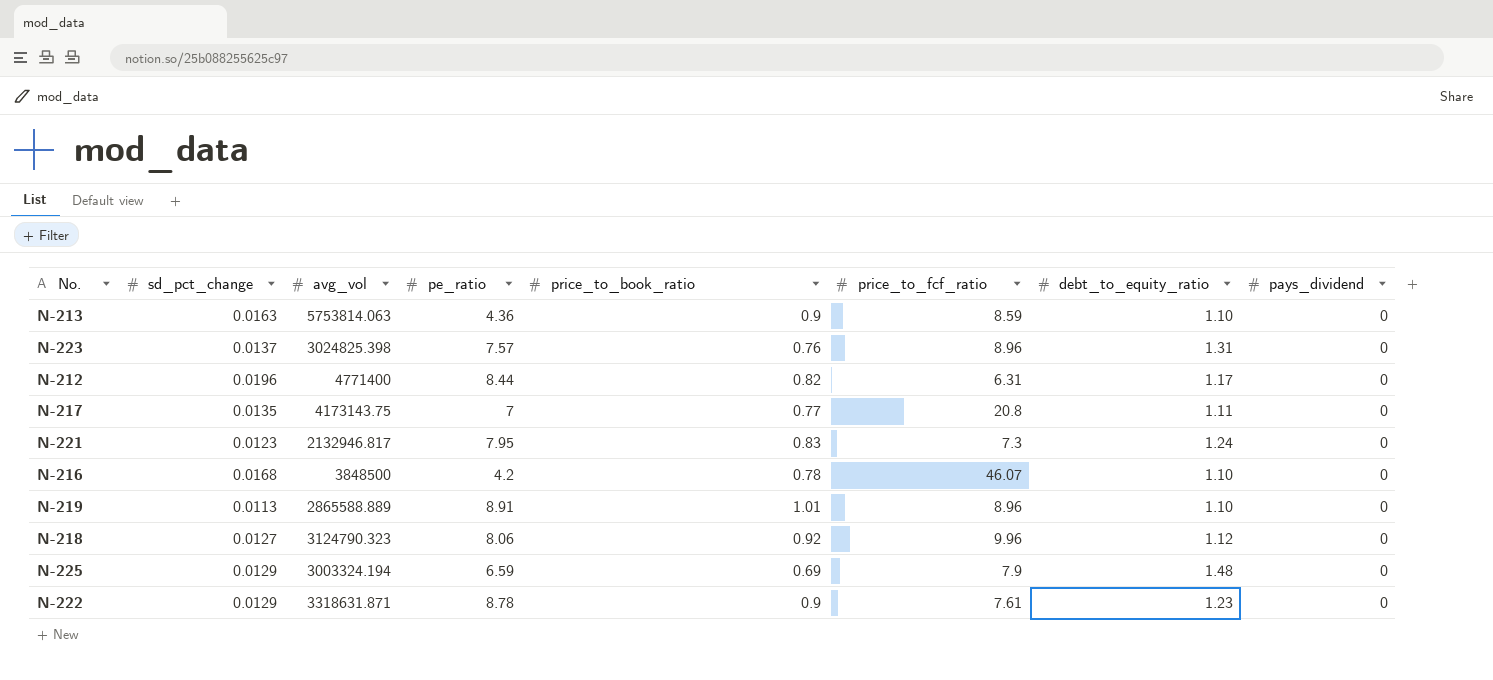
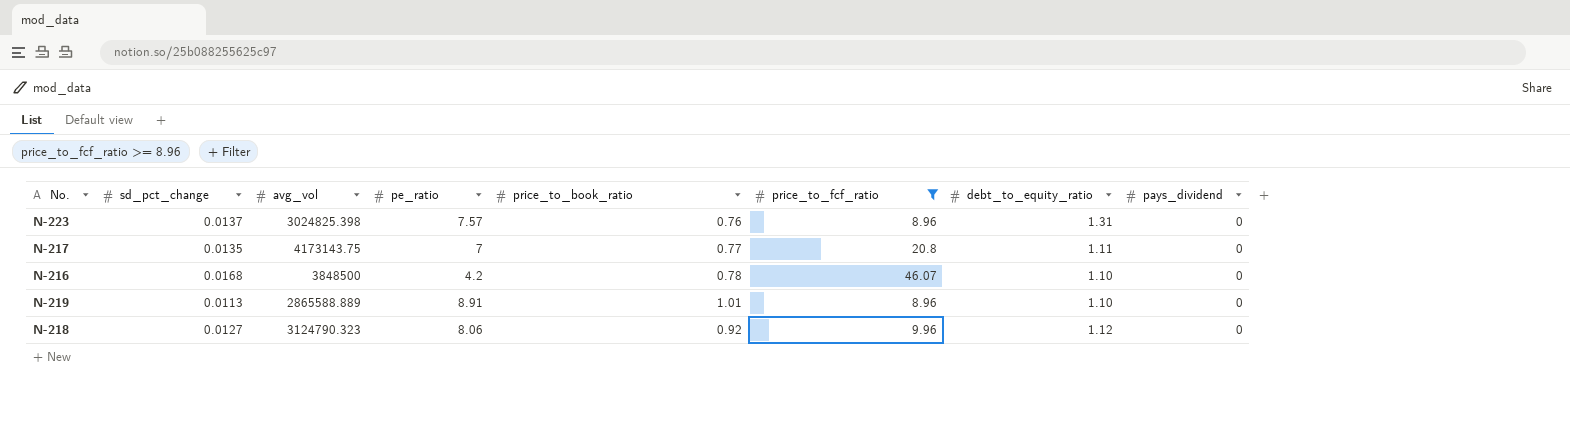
filter: none -> price_to_fcf_ratio >= 8.96

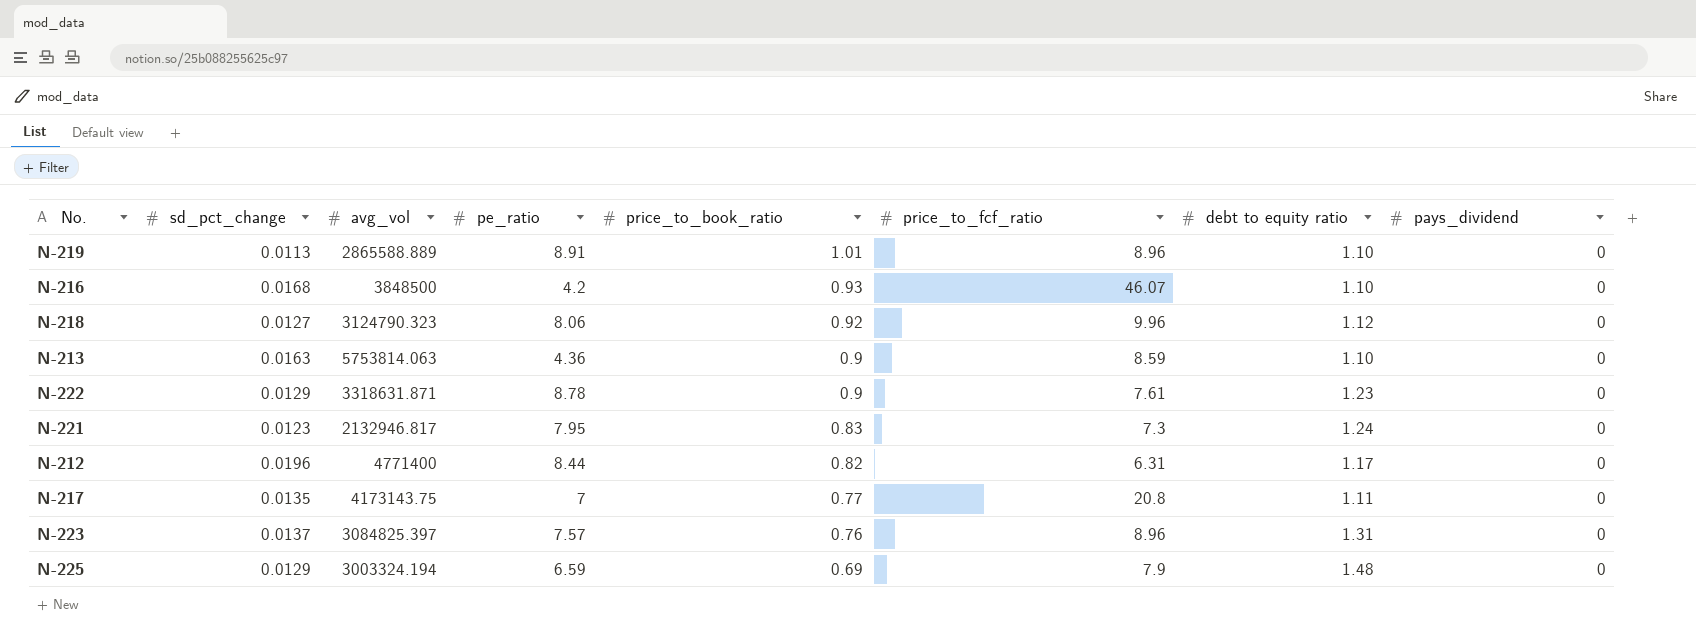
filter: price_to_fcf_ratio >= 8.96 -> none
row order: none -> price_to_book_ratio descending
column name: debt_to_equity_ratio -> debt to equity ratio
N-216 | price_to_book_ratio: 0.78 -> 0.93
N-223 | avg_vol: 3024825.398 -> 3084825.397

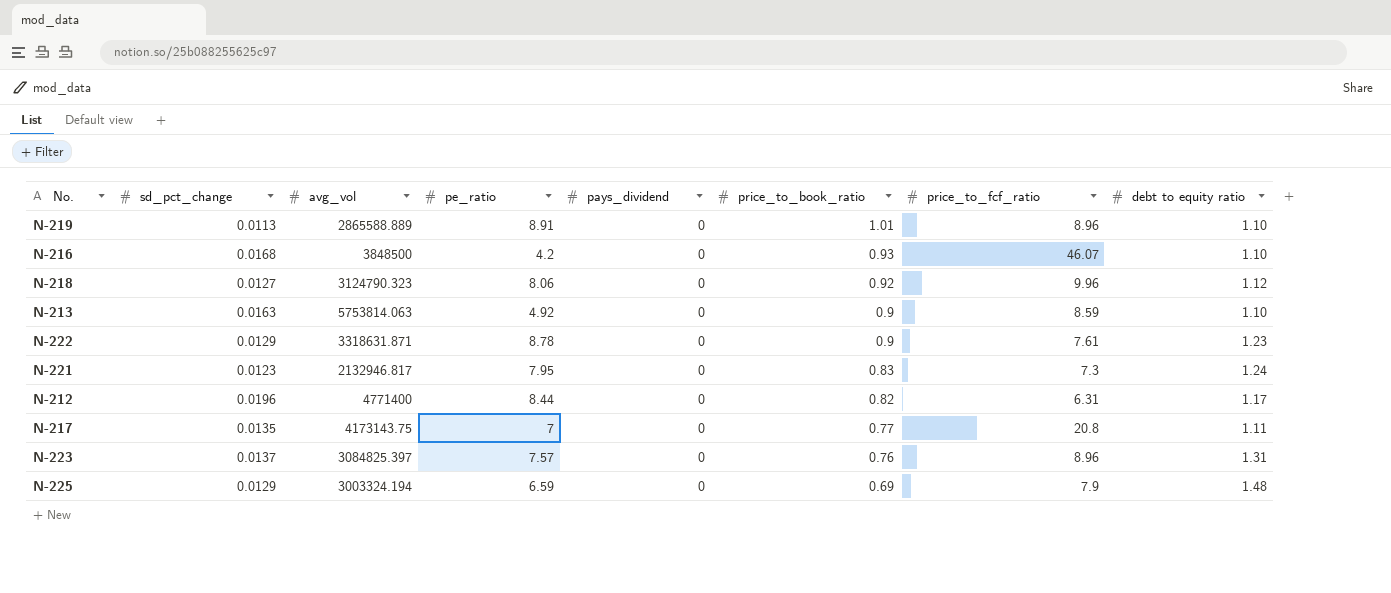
column pays_dividend | position: 8 -> 5
N-213 | pe_ratio: 4.36 -> 4.92

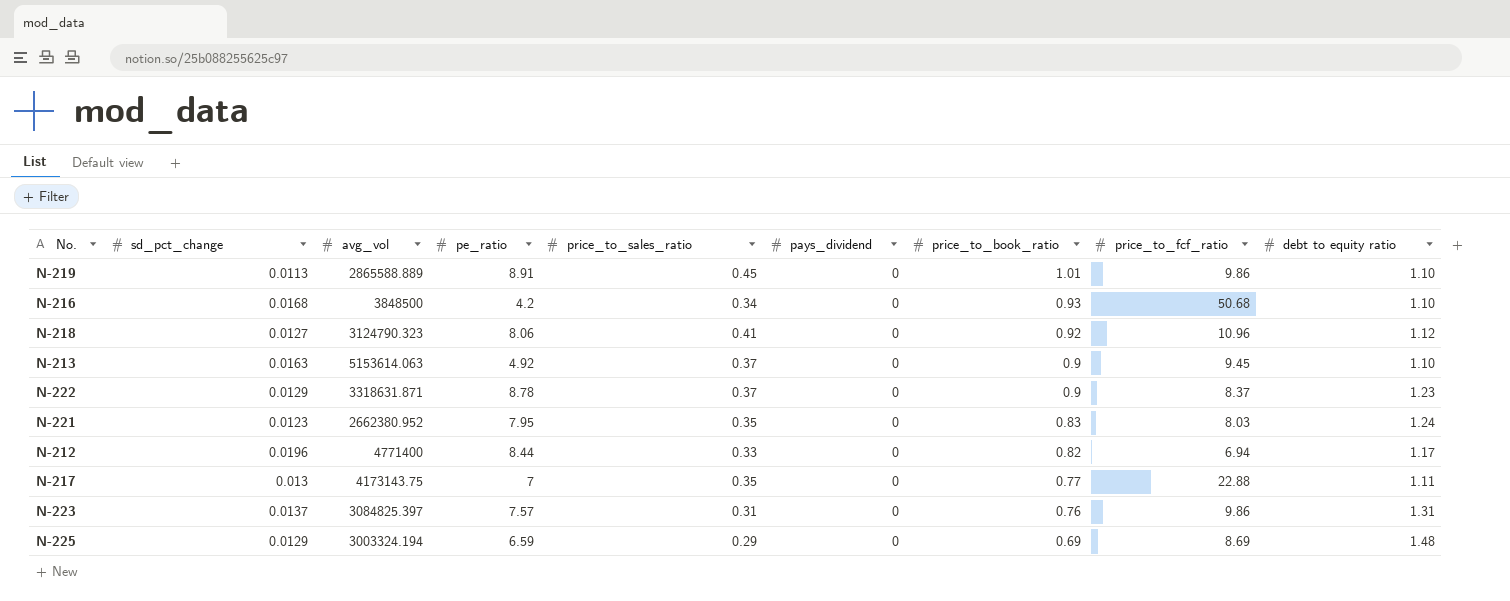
column price_to_sales_ratio | position: none -> 5
N-219 | price_to_fcf_ratio: 8.96 -> 9.86
N-216 | price_to_fcf_ratio: 46.07 -> 50.68
N-218 | price_to_fcf_ratio: 9.96 -> 10.96
N-213 | avg_vol: 5753814.063 -> 5153614.063
N-213 | price_to_fcf_ratio: 8.59 -> 9.45
N-222 | price_to_fcf_ratio: 7.61 -> 8.37
N-221 | avg_vol: 2132946.817 -> 2662380.952
N-221 | price_to_fcf_ratio: 7.3 -> 8.03
N-212 | price_to_fcf_ratio: 6.31 -> 6.94
N-217 | sd_pct_change: 0.0135 -> 0.013
N-217 | price_to_fcf_ratio: 20.8 -> 22.88
N-223 | price_to_fcf_ratio: 8.96 -> 9.86
N-225 | price_to_fcf_ratio: 7.9 -> 8.69

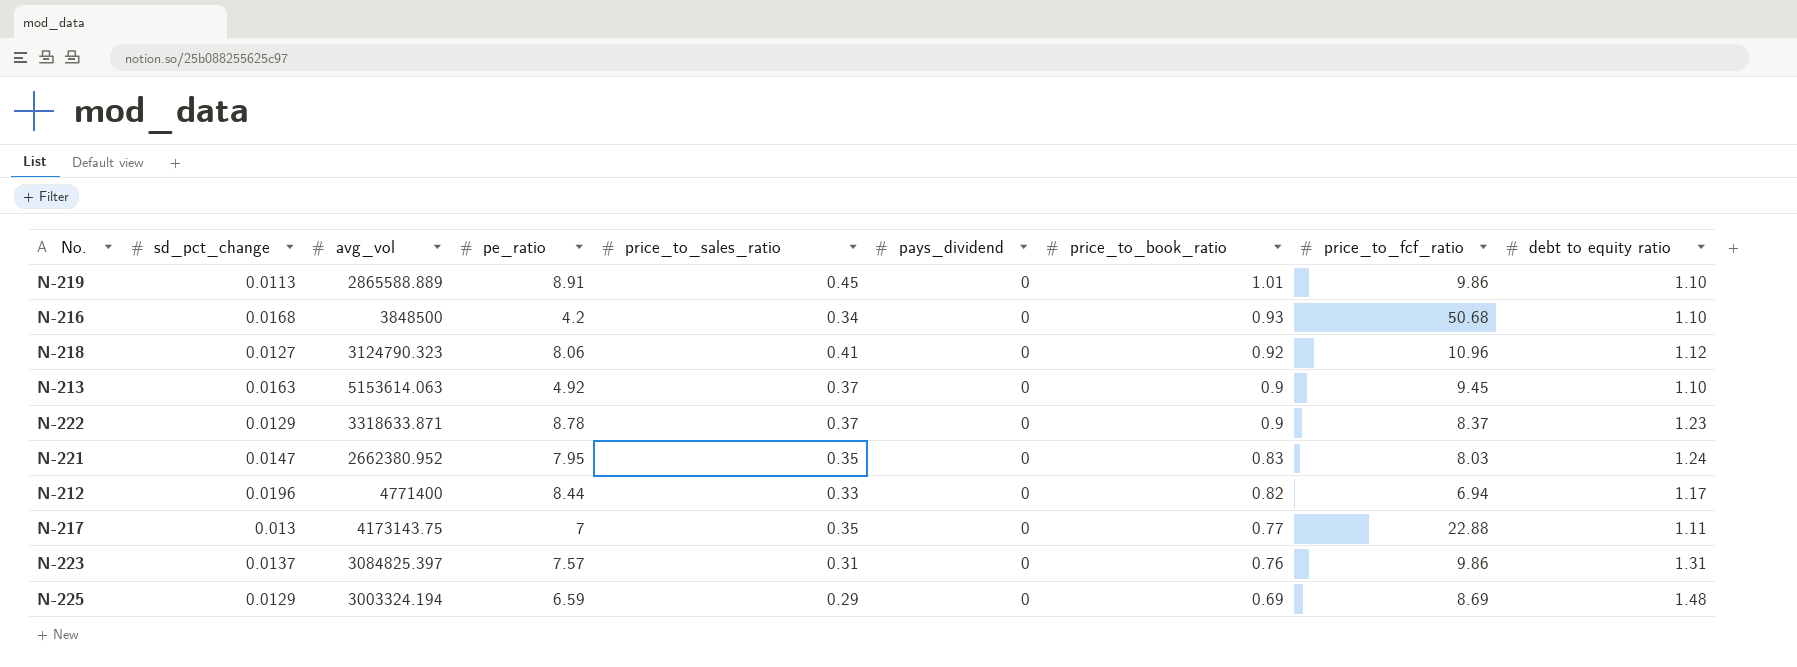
N-222 | avg_vol: 3318631.871 -> 3318633.871
N-221 | sd_pct_change: 0.0123 -> 0.0147

